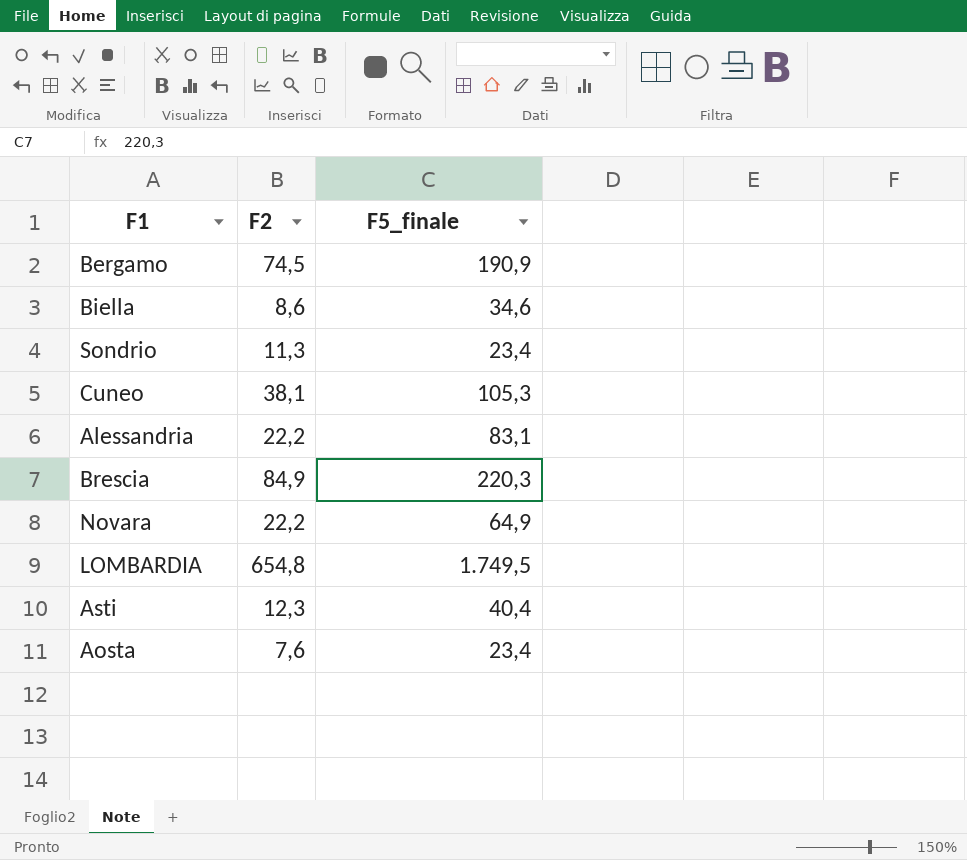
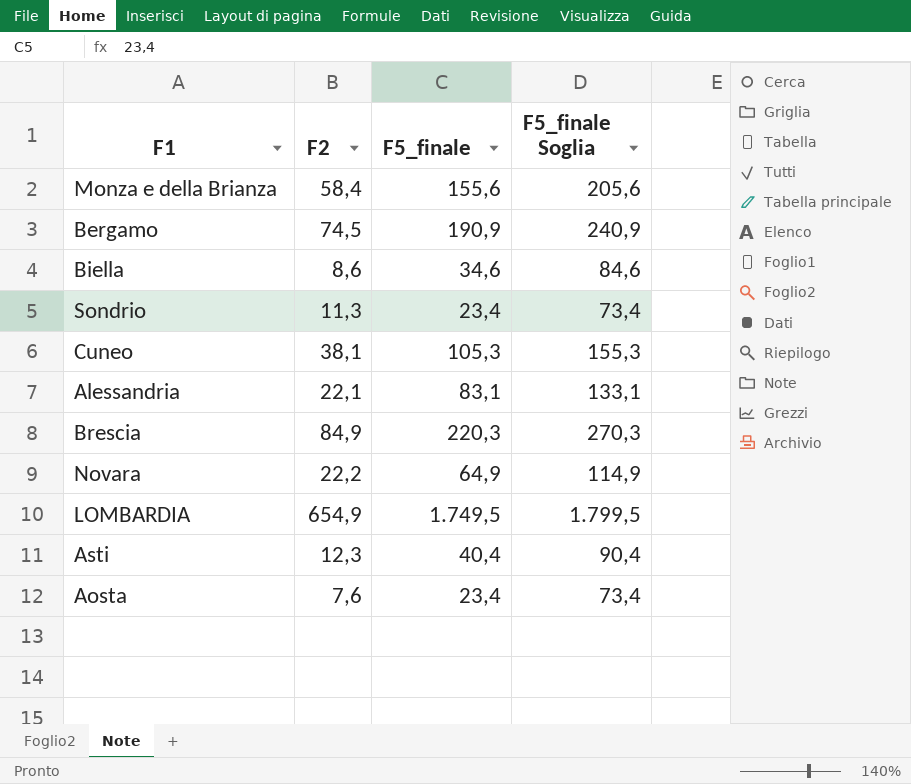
column F5_finale Soglia | formula: none -> [F5_finale] + 50
row Monza e della Brianza: none -> 58,4 | 155,6 | 205,6
Alessandria | F2: 22,2 -> 22,1
LOMBARDIA | F2: 654,8 -> 654,9

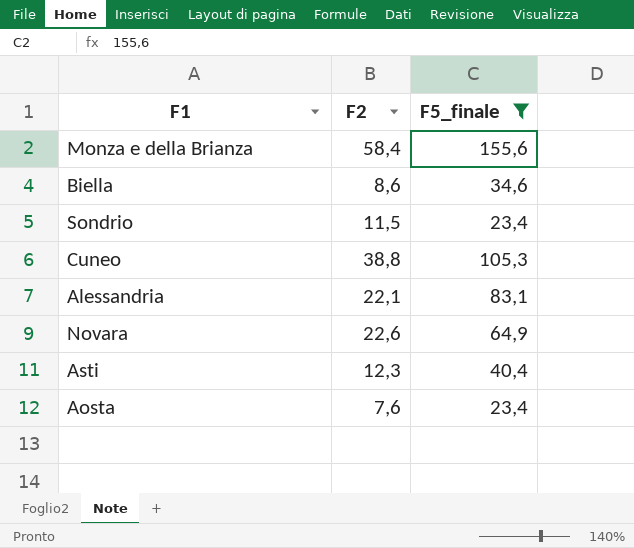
filter: none -> F5_finale <= 155,6
column F5_finale Soglia | formula: [F5_finale] + 50 -> none
Sondrio | F2: 11,3 -> 11,5
Cuneo | F2: 38,1 -> 38,8
Novara | F2: 22,2 -> 22,6

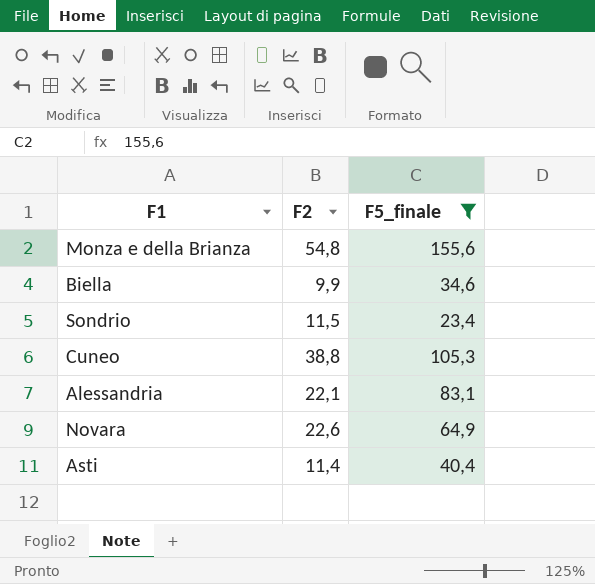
row Aosta: 7,6 | 23,4 -> none
Monza e della Brianza | F2: 58,4 -> 54,8
Biella | F2: 8,6 -> 9,9
Asti | F2: 12,3 -> 11,4

